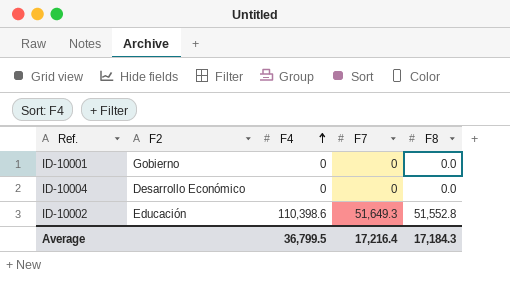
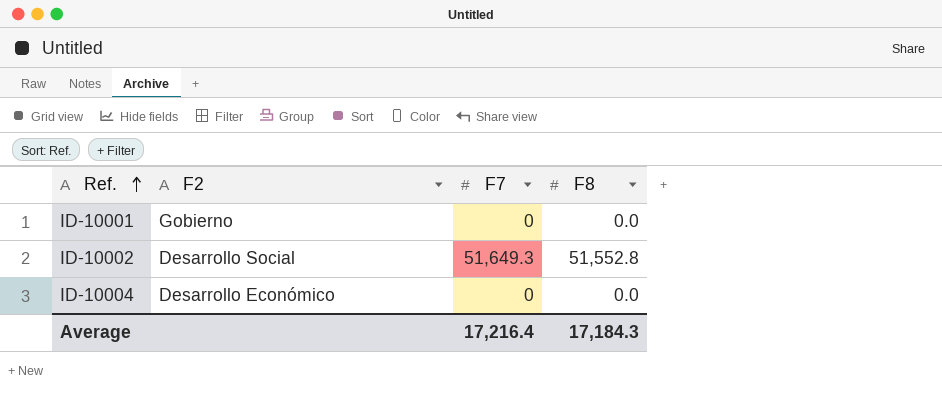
row order: F4 ascending -> Ref. ascending
column F4 | position: 3 -> none
ID-10002 | F2: Educación -> Desarrollo Social

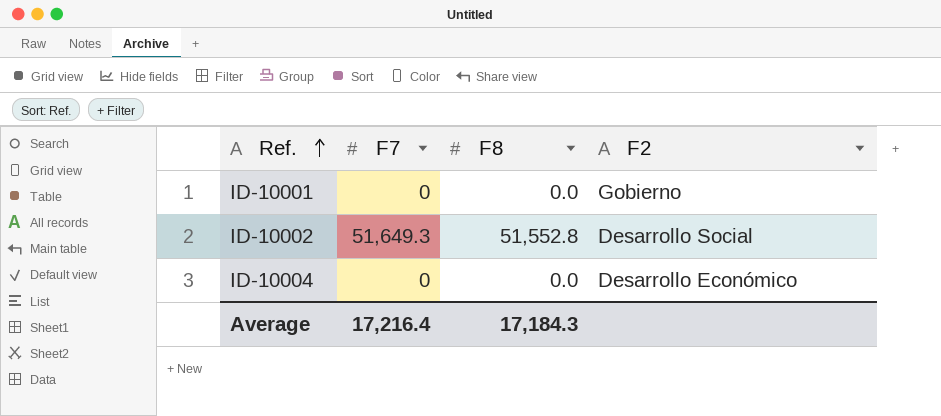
column F2 | position: 2 -> 4

